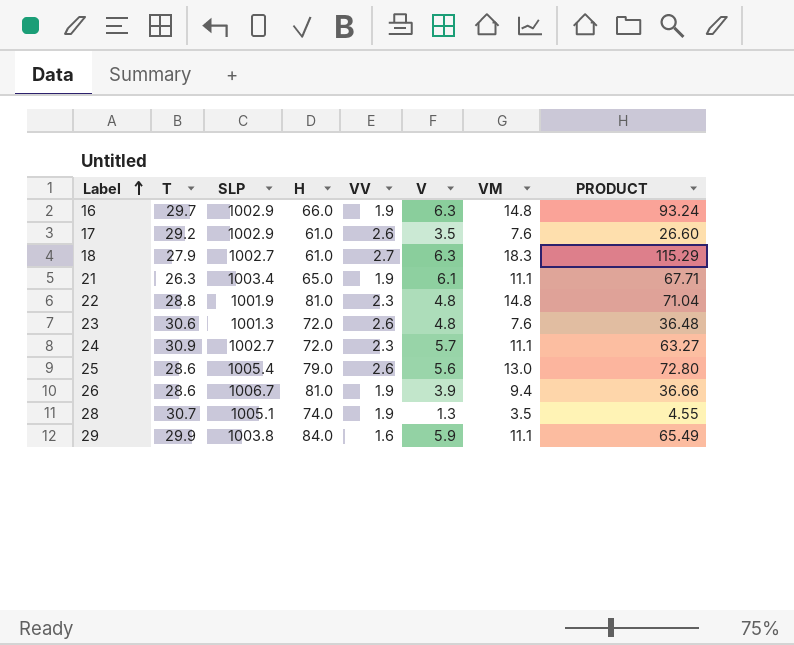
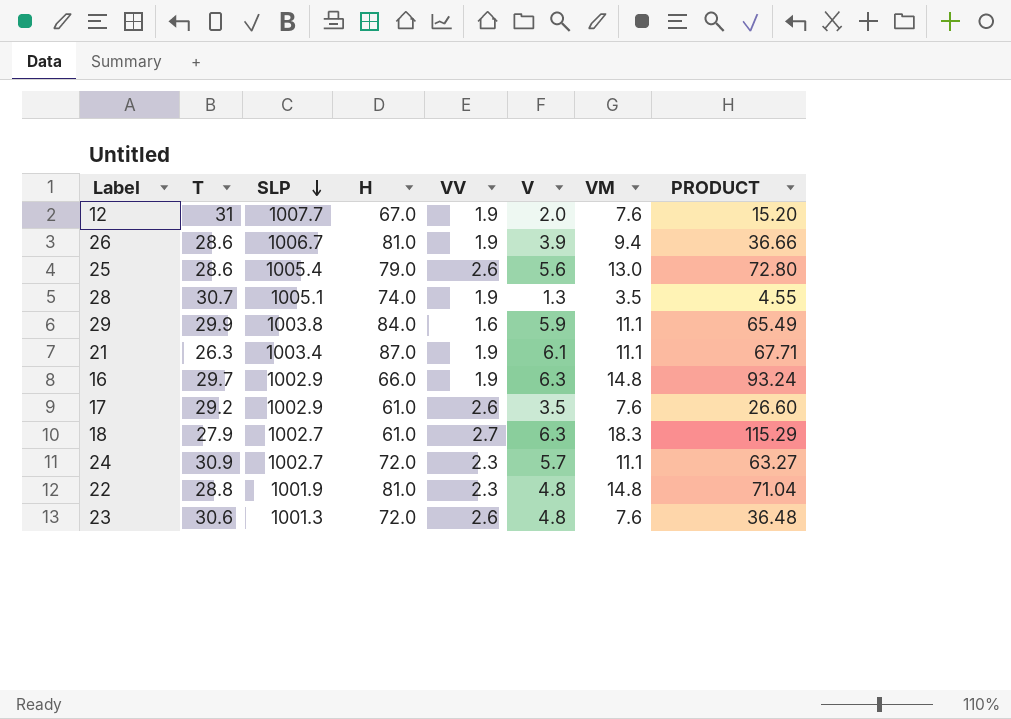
row order: Label ascending -> SLP descending
row 12: none -> 31 | 1007.7 | 67.0 | 1.9 | 2.0 | 7.6 | 15.20
21 | H: 65.0 -> 87.0

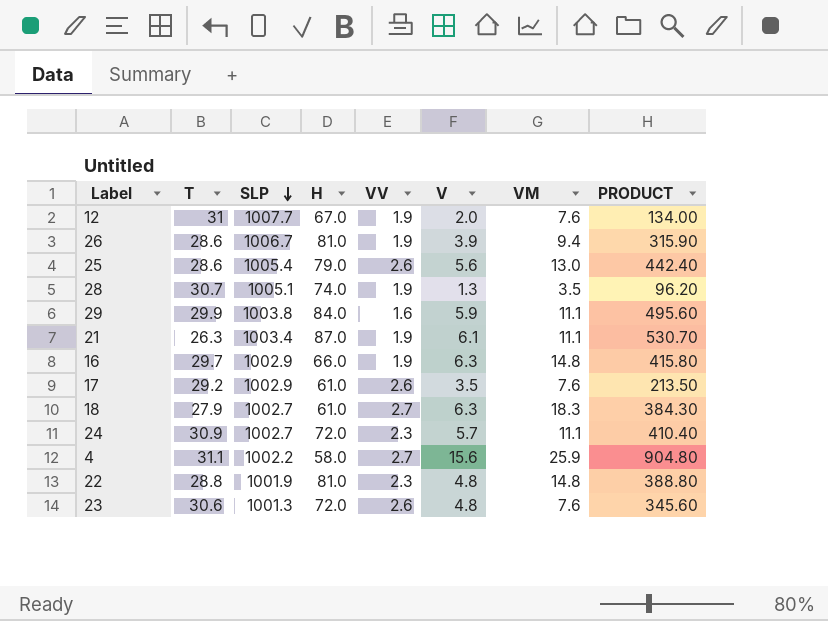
column PRODUCT | formula: [V] * [VM] -> [H] * [V]
row 4: none -> 31.1 | 1002.2 | 58.0 | 2.7 | 15.6 | 25.9 | 904.80

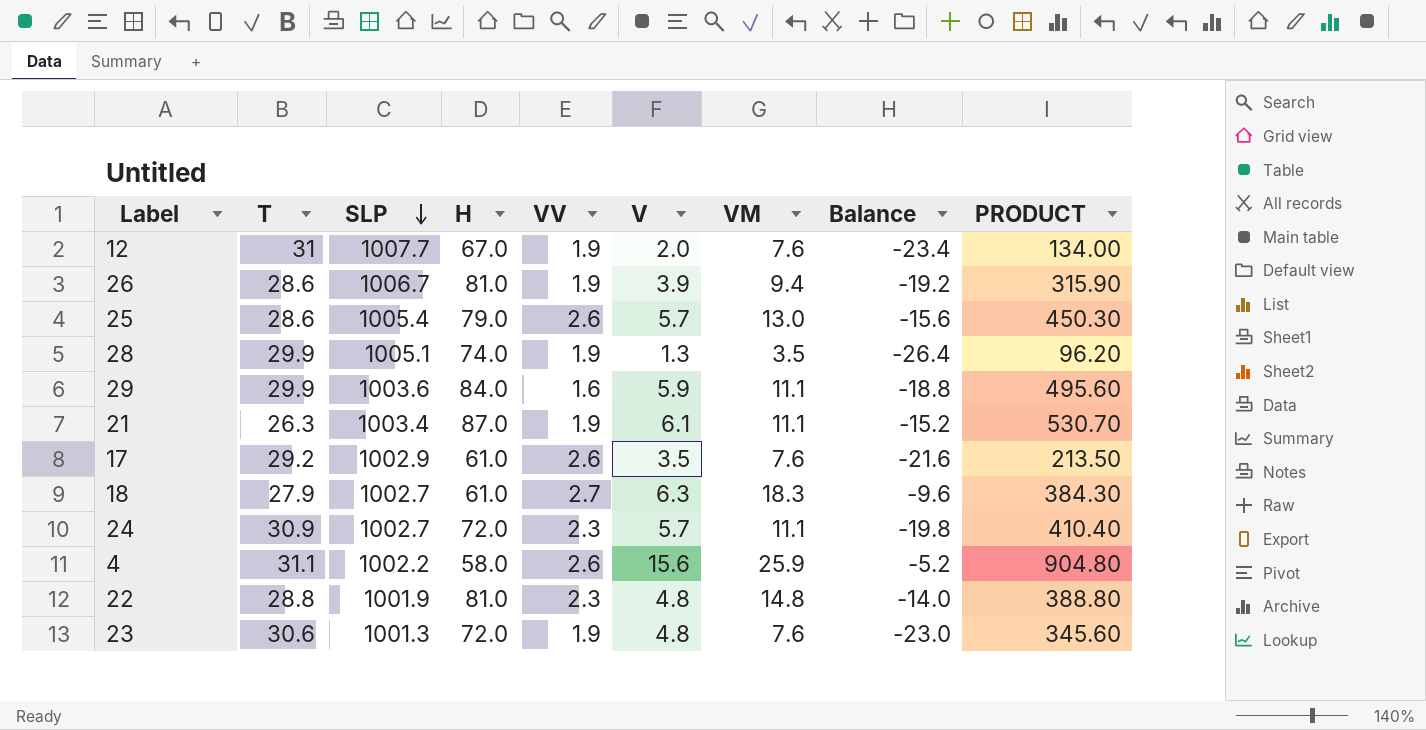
column Balance | formula: none -> [VM] - [T]
row 16: 29.7 | 1002.9 | 66.0 | 1.9 | 6.3 | 14.8 | 415.80 -> none
25 | V: 5.6 -> 5.7
25 | PRODUCT: 442.40 -> 450.30
28 | T: 30.7 -> 29.9
29 | SLP: 1003.8 -> 1003.6
4 | VV: 2.7 -> 2.6
23 | VV: 2.6 -> 1.9

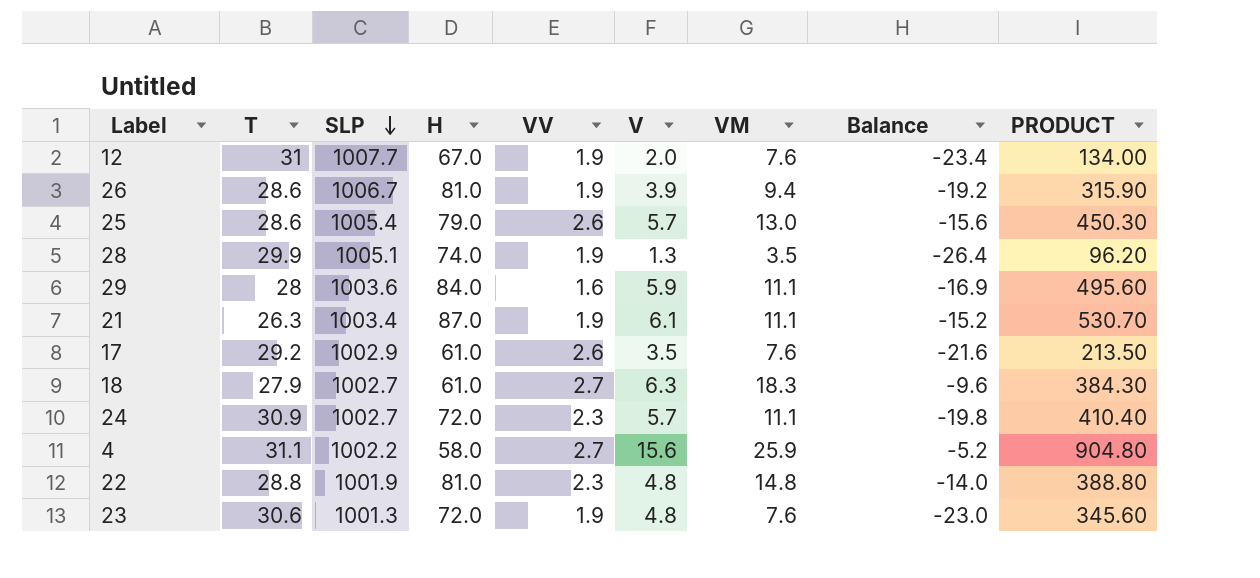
29 | T: 29.9 -> 28
29 | Balance: -18.8 -> -16.9
4 | VV: 2.6 -> 2.7

